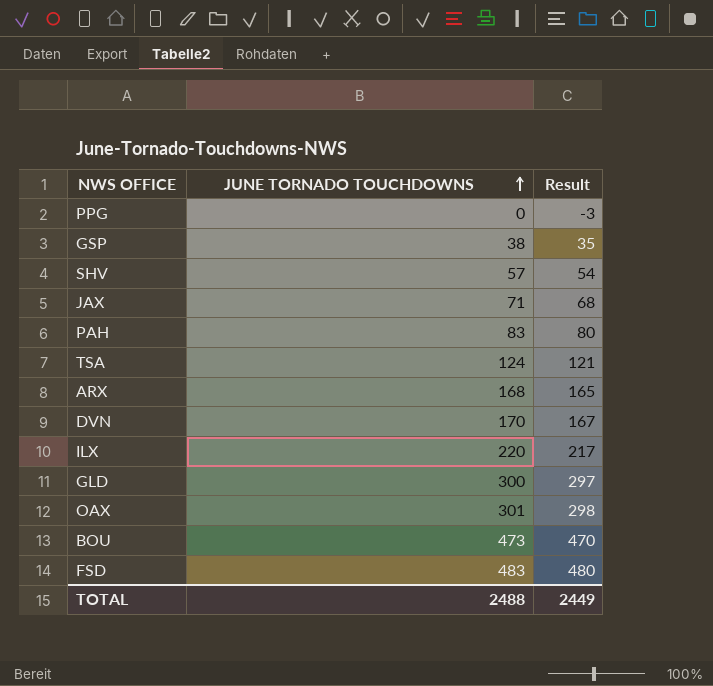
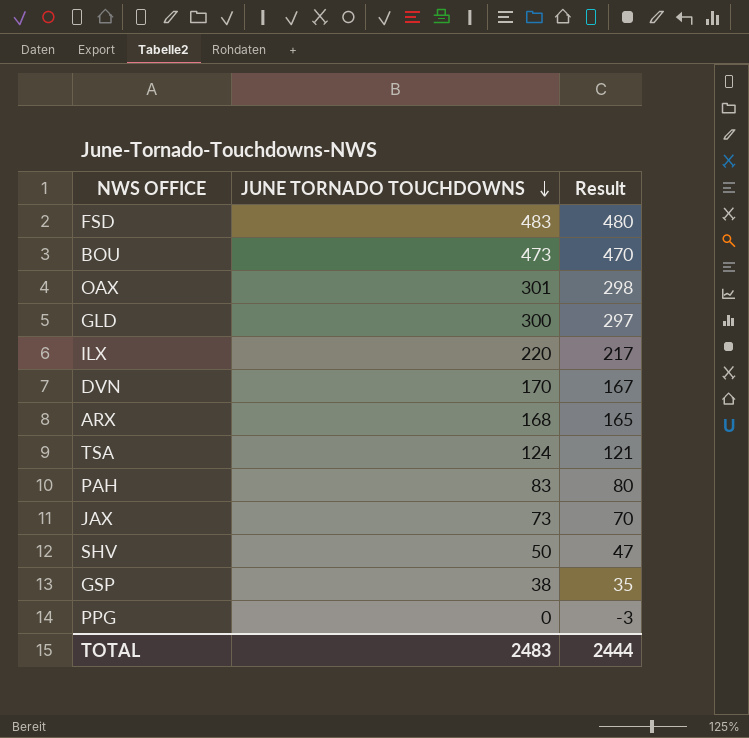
row order: JUNE TORNADO TOUCHDOWNS ascending -> JUNE TORNADO TOUCHDOWNS descending
JAX | JUNE TORNADO TOUCHDOWNS: 71 -> 73
JAX | Result: 68 -> 70
SHV | JUNE TORNADO TOUCHDOWNS: 57 -> 50
SHV | Result: 54 -> 47
TOTAL | JUNE TORNADO TOUCHDOWNS: 2488 -> 2483
TOTAL | Result: 2449 -> 2444

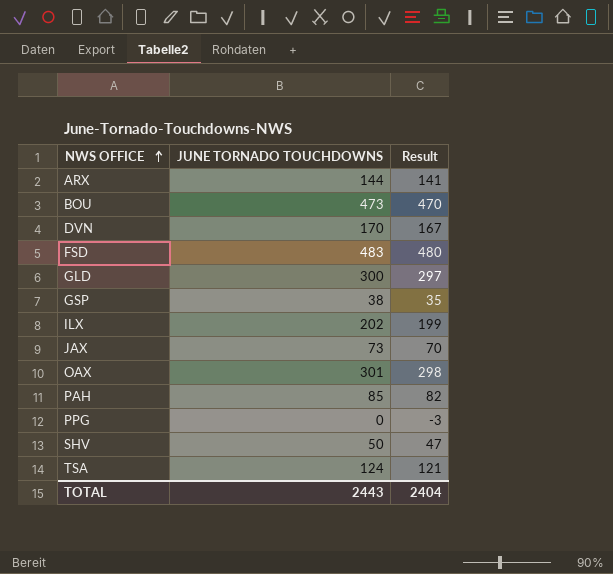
row order: JUNE TORNADO TOUCHDOWNS descending -> NWS OFFICE ascending
ARX | JUNE TORNADO TOUCHDOWNS: 168 -> 144
ARX | Result: 165 -> 141
ILX | JUNE TORNADO TOUCHDOWNS: 220 -> 202
ILX | Result: 217 -> 199
PAH | JUNE TORNADO TOUCHDOWNS: 83 -> 85
PAH | Result: 80 -> 82
TOTAL | JUNE TORNADO TOUCHDOWNS: 2483 -> 2443
TOTAL | Result: 2444 -> 2404

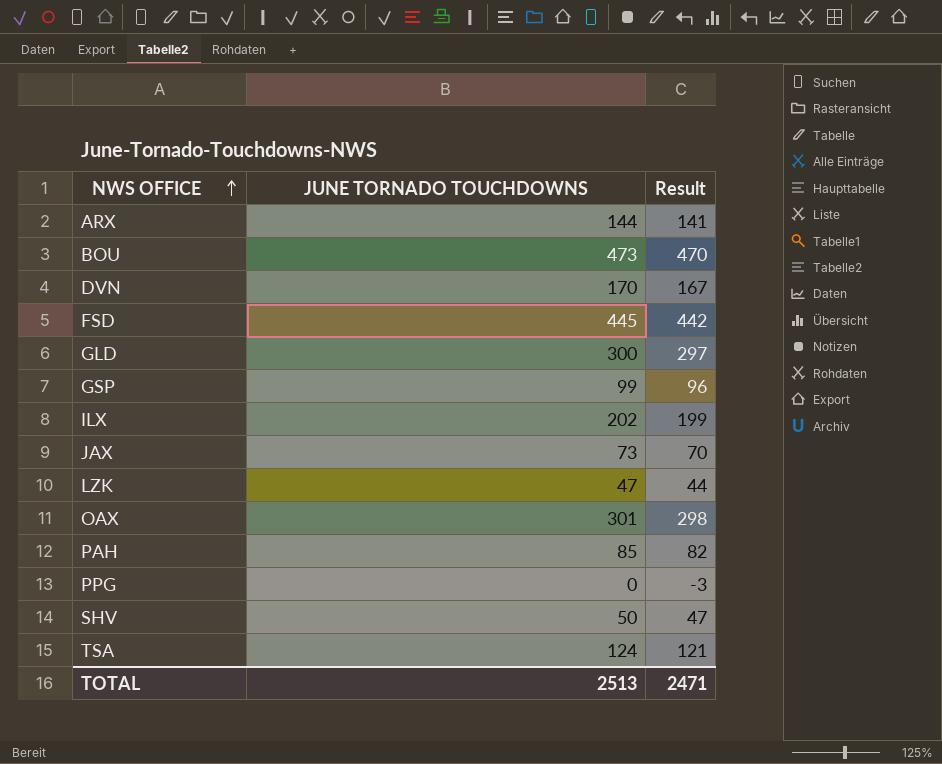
FSD | JUNE TORNADO TOUCHDOWNS: 483 -> 445
FSD | Result: 480 -> 442
GSP | JUNE TORNADO TOUCHDOWNS: 38 -> 99
GSP | Result: 35 -> 96
row LZK: none -> 47 | 44
TOTAL | JUNE TORNADO TOUCHDOWNS: 2443 -> 2513
TOTAL | Result: 2404 -> 2471

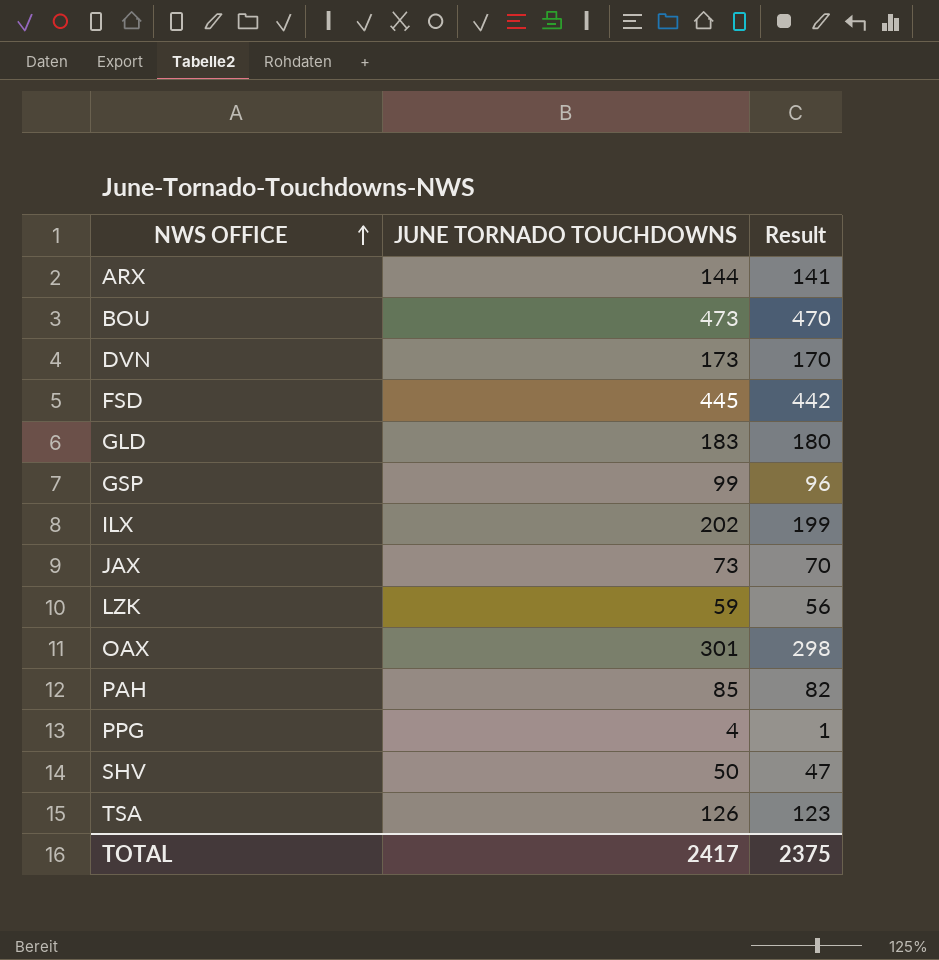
DVN | JUNE TORNADO TOUCHDOWNS: 170 -> 173
DVN | Result: 167 -> 170
GLD | JUNE TORNADO TOUCHDOWNS: 300 -> 183
GLD | Result: 297 -> 180
LZK | JUNE TORNADO TOUCHDOWNS: 47 -> 59
LZK | Result: 44 -> 56
PPG | JUNE TORNADO TOUCHDOWNS: 0 -> 4
PPG | Result: -3 -> 1
TSA | JUNE TORNADO TOUCHDOWNS: 124 -> 126
TSA | Result: 121 -> 123
TOTAL | JUNE TORNADO TOUCHDOWNS: 2513 -> 2417
TOTAL | Result: 2471 -> 2375

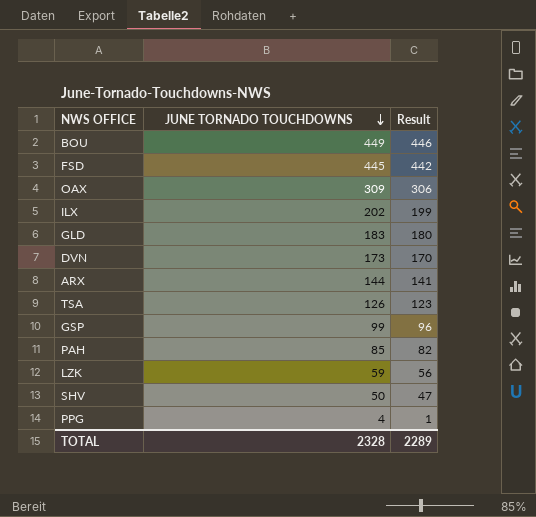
row order: NWS OFFICE ascending -> JUNE TORNADO TOUCHDOWNS descending
row JAX: 73 | 70 -> none
BOU | JUNE TORNADO TOUCHDOWNS: 473 -> 449
BOU | Result: 470 -> 446
OAX | JUNE TORNADO TOUCHDOWNS: 301 -> 309
OAX | Result: 298 -> 306
TOTAL | JUNE TORNADO TOUCHDOWNS: 2417 -> 2328
TOTAL | Result: 2375 -> 2289

